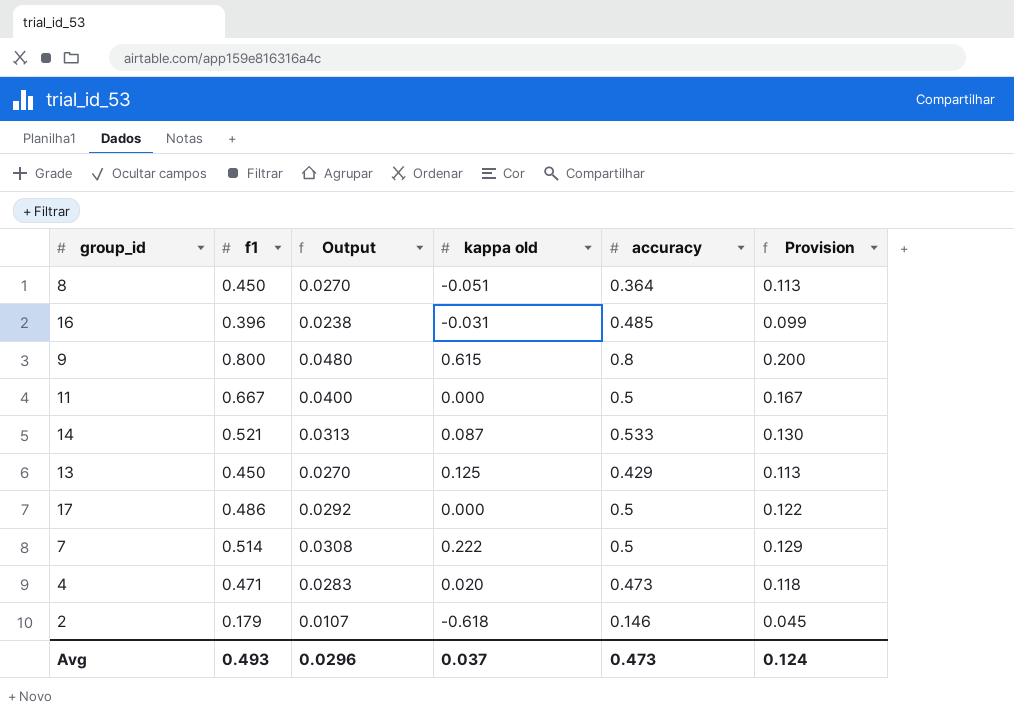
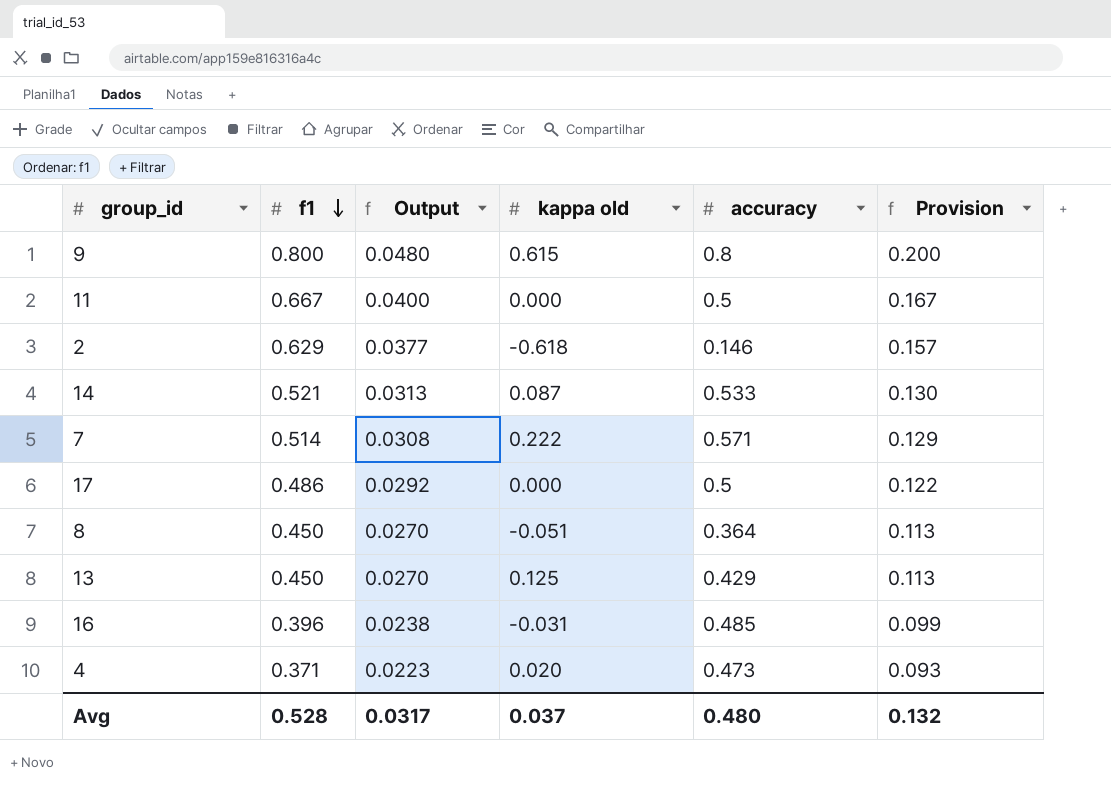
row order: none -> f1 descending
2 | f1: 0.179 -> 0.629
2 | Output: 0.0107 -> 0.0377
2 | Provision: 0.045 -> 0.157
7 | accuracy: 0.5 -> 0.571
4 | f1: 0.471 -> 0.371
4 | Output: 0.0283 -> 0.0223
4 | Provision: 0.118 -> 0.093
Avg | f1: 0.493 -> 0.528
Avg | Output: 0.0296 -> 0.0317
Avg | accuracy: 0.473 -> 0.480
Avg | Provision: 0.124 -> 0.132

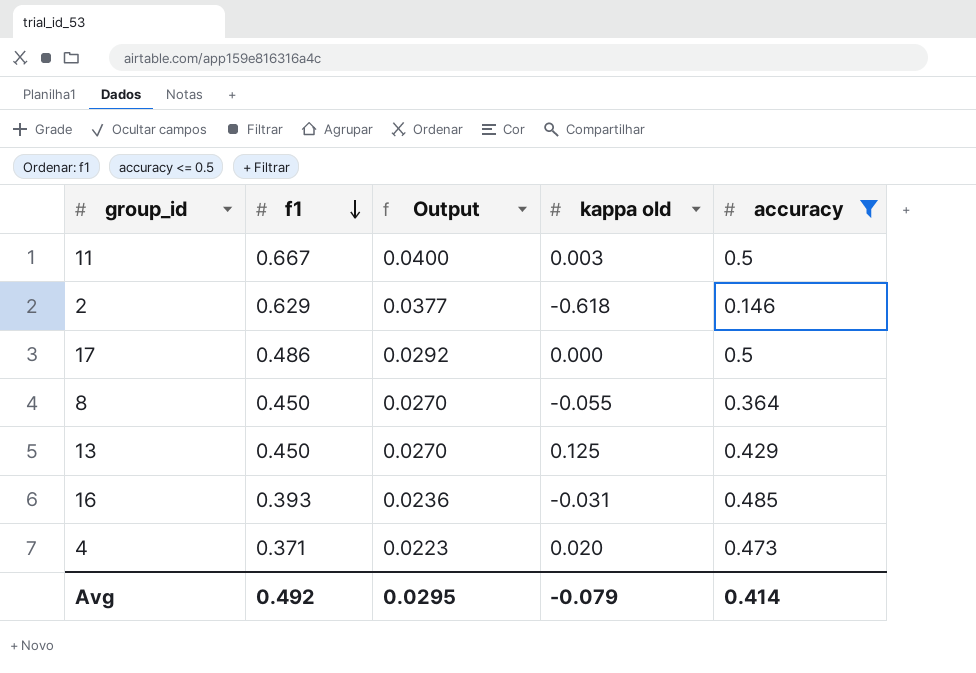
filter: none -> accuracy <= 0.5
column Provision | formula: [f1] * 0.25 -> none
11 | kappa old: 0.000 -> 0.003
8 | kappa old: -0.051 -> -0.055
16 | f1: 0.396 -> 0.393
16 | Output: 0.0238 -> 0.0236
Avg | f1: 0.528 -> 0.492
Avg | Output: 0.0317 -> 0.0295
Avg | kappa old: 0.037 -> -0.079
Avg | accuracy: 0.480 -> 0.414

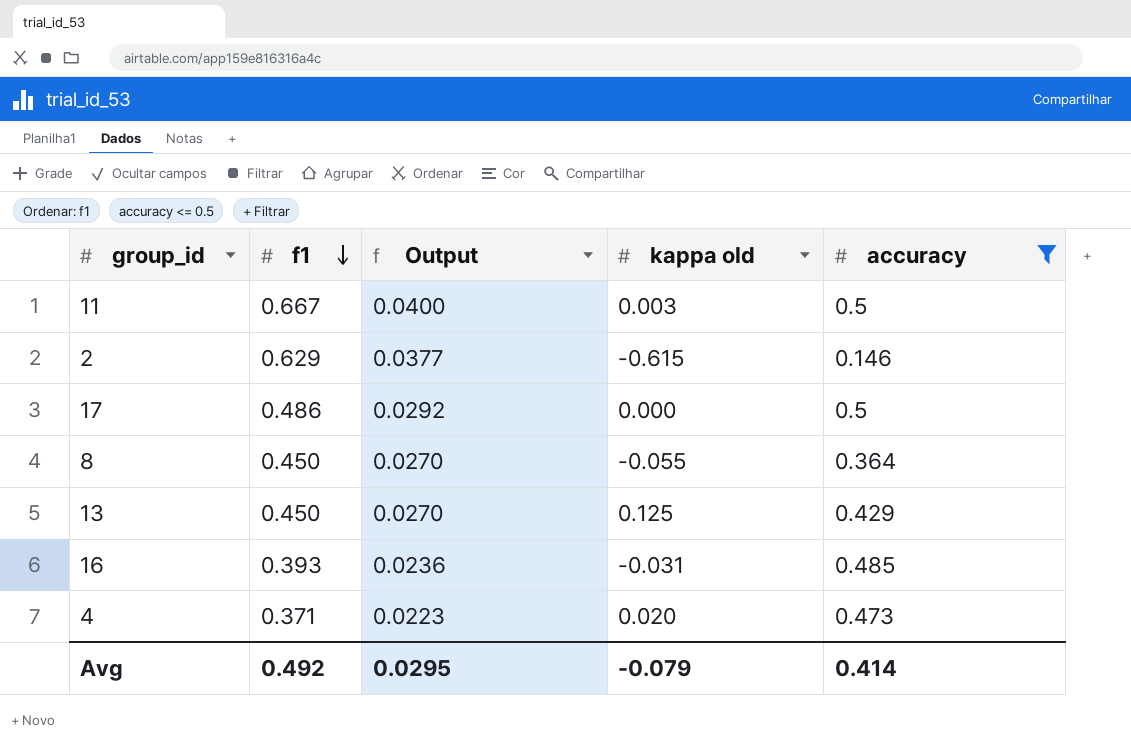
2 | kappa old: -0.618 -> -0.615

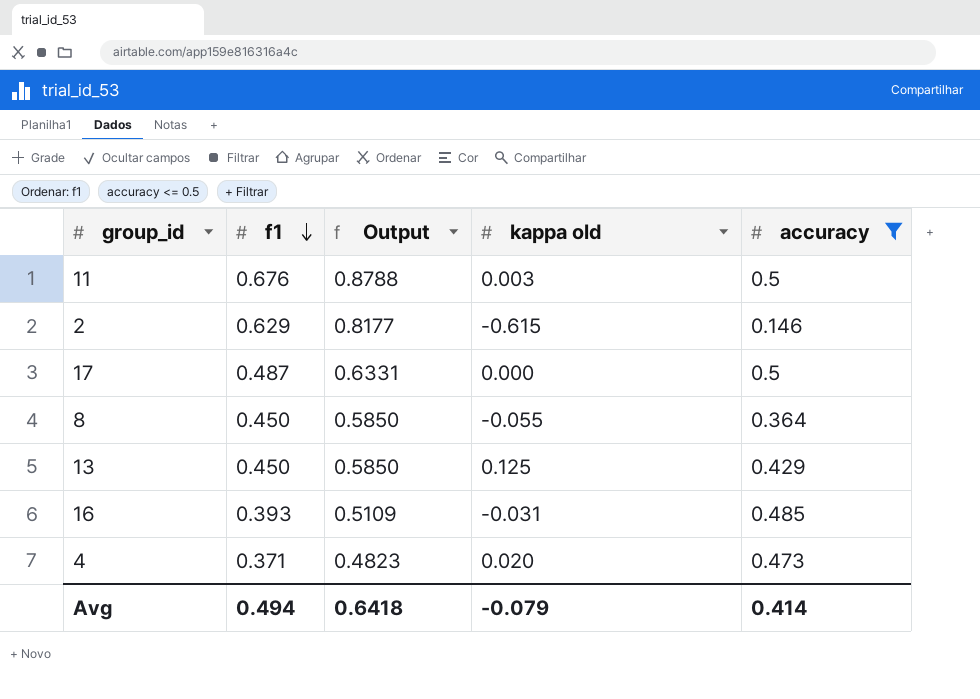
column Output | formula: [f1] * 0.06 -> [f1] * 1.3
11 | f1: 0.667 -> 0.676
17 | f1: 0.486 -> 0.487
Avg | f1: 0.492 -> 0.494
Avg | Output: 0.0295 -> 0.6418

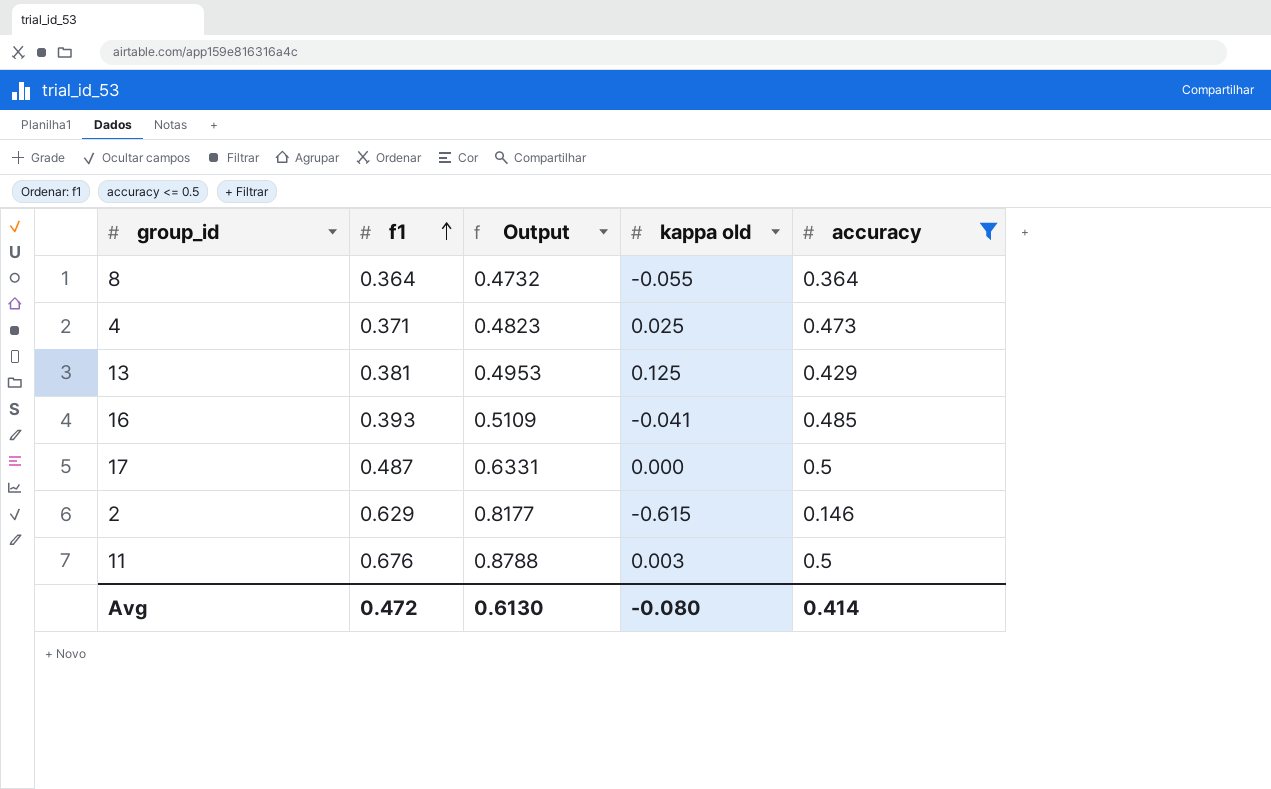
row order: f1 descending -> f1 ascending
8 | f1: 0.450 -> 0.364
8 | Output: 0.5850 -> 0.4732
4 | kappa old: 0.020 -> 0.025
13 | f1: 0.450 -> 0.381
13 | Output: 0.5850 -> 0.4953
16 | kappa old: -0.031 -> -0.041
Avg | f1: 0.494 -> 0.472
Avg | Output: 0.6418 -> 0.6130
Avg | kappa old: -0.079 -> -0.080

